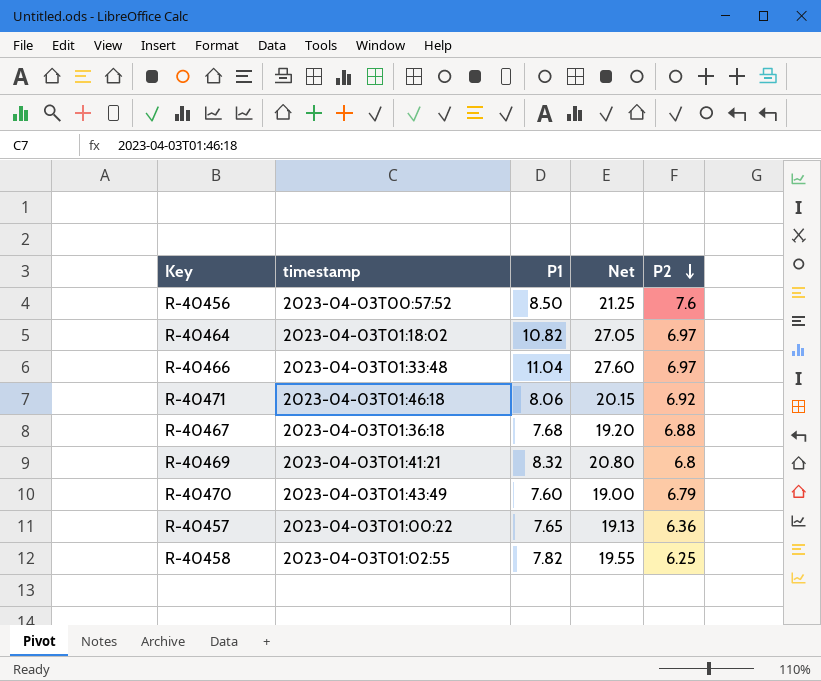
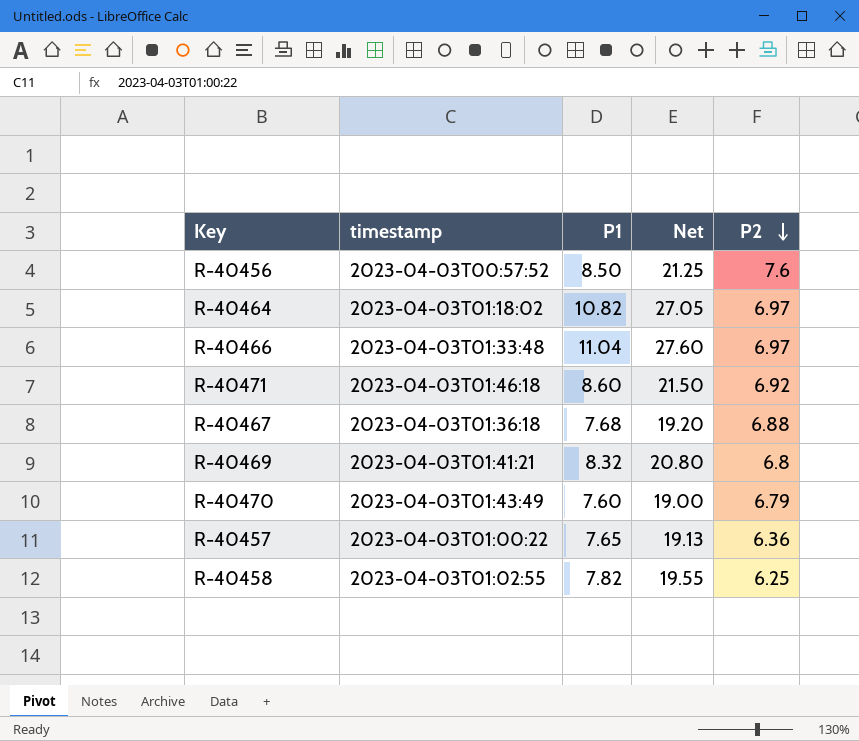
R-40471 | P1: 8.06 -> 8.60
R-40471 | Net: 20.15 -> 21.50

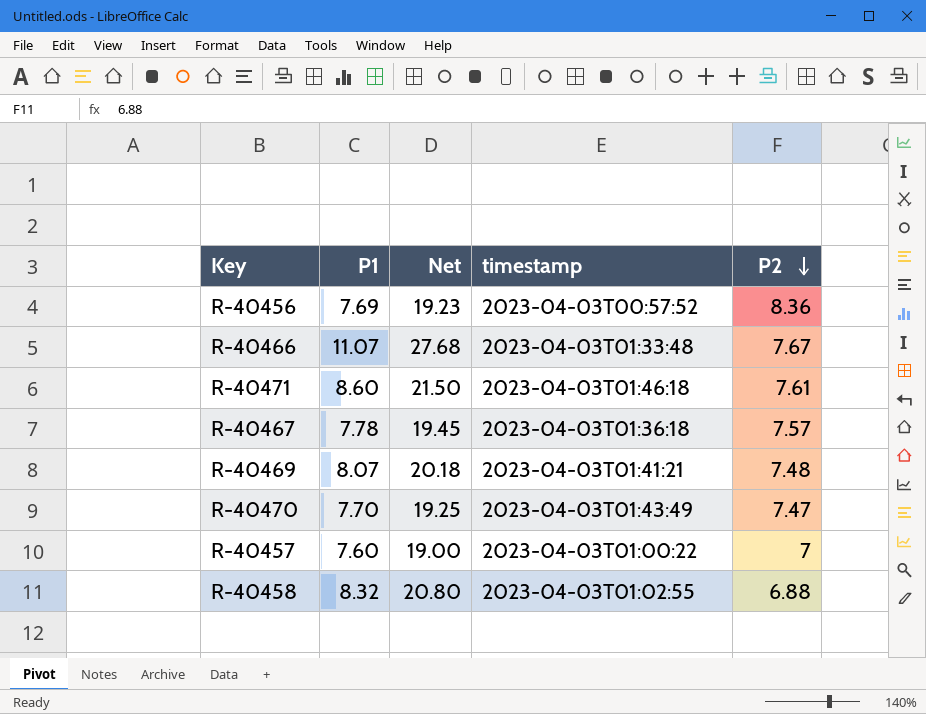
column timestamp | position: 2 -> 4
row R-40464: 2023-04-03T01:18:02 | 10.82 | 27.05 | 6.97 -> none
R-40456 | P1: 8.50 -> 7.69
R-40456 | Net: 21.25 -> 19.23
R-40456 | P2: 7.6 -> 8.36
R-40466 | P1: 11.04 -> 11.07
R-40466 | Net: 27.60 -> 27.68
R-40466 | P2: 6.97 -> 7.67
R-40471 | P2: 6.92 -> 7.61
R-40467 | P1: 7.68 -> 7.78
R-40467 | Net: 19.20 -> 19.45
R-40467 | P2: 6.88 -> 7.57
R-40469 | P1: 8.32 -> 8.07
R-40469 | Net: 20.80 -> 20.18
R-40469 | P2: 6.8 -> 7.48
R-40470 | P1: 7.60 -> 7.70
R-40470 | Net: 19.00 -> 19.25
R-40470 | P2: 6.79 -> 7.47
R-40457 | P1: 7.65 -> 7.60
R-40457 | Net: 19.13 -> 19.00
R-40457 | P2: 6.36 -> 7
R-40458 | P1: 7.82 -> 8.32
R-40458 | Net: 19.55 -> 20.80
R-40458 | P2: 6.25 -> 6.88

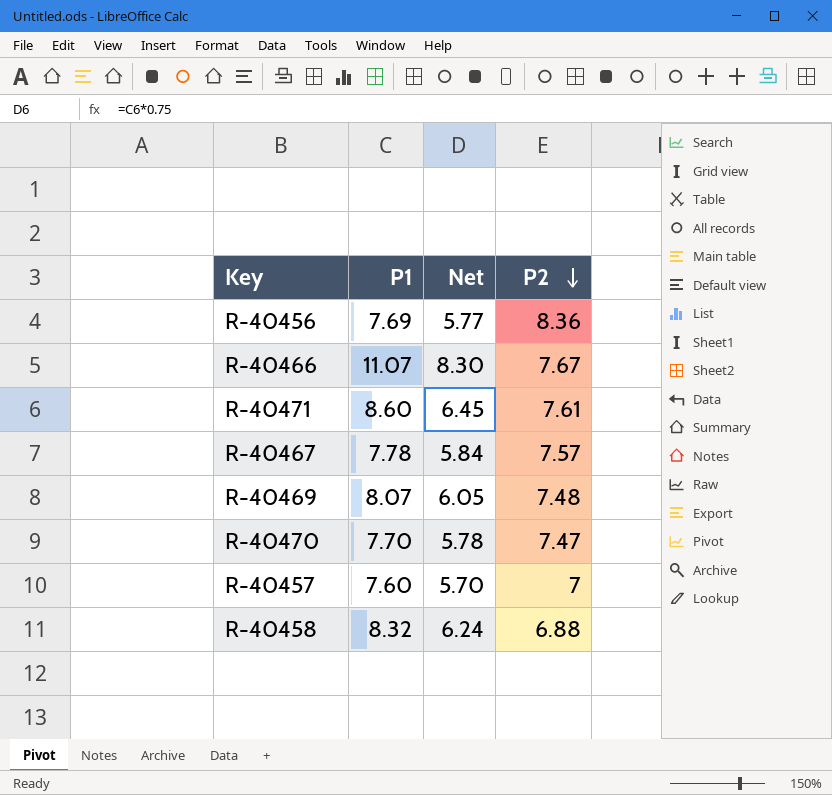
column timestamp | position: 4 -> none
column Net | formula: [P1] * 2.5 -> [P1] * 0.75

